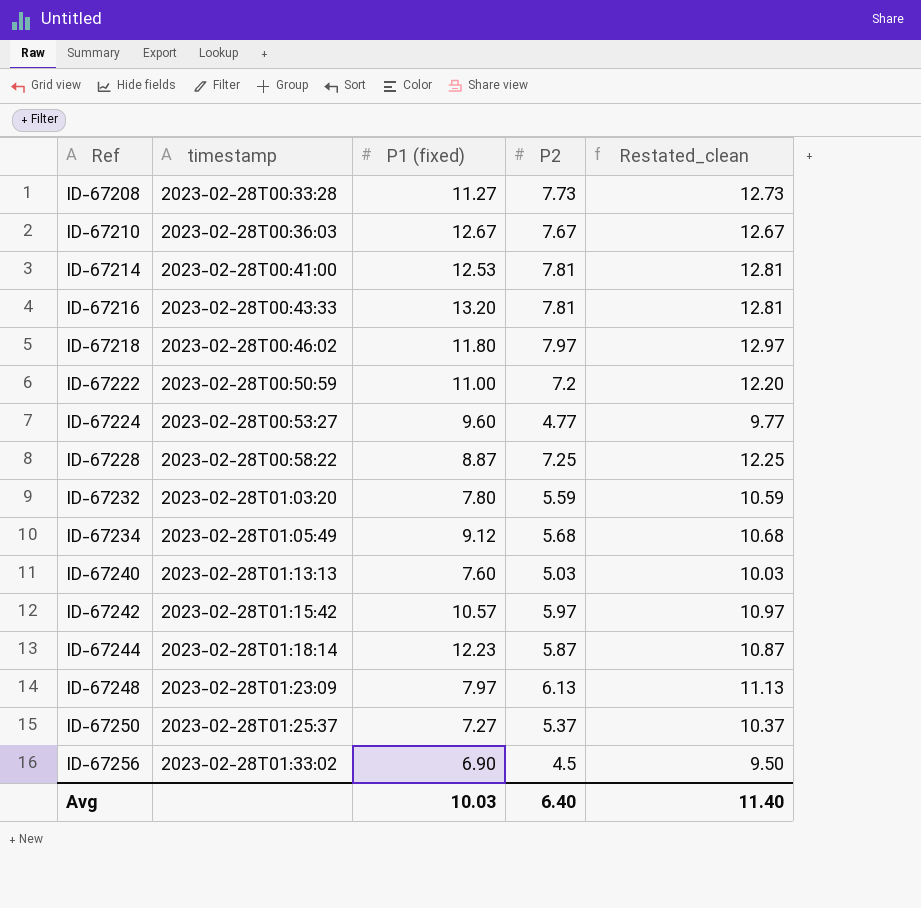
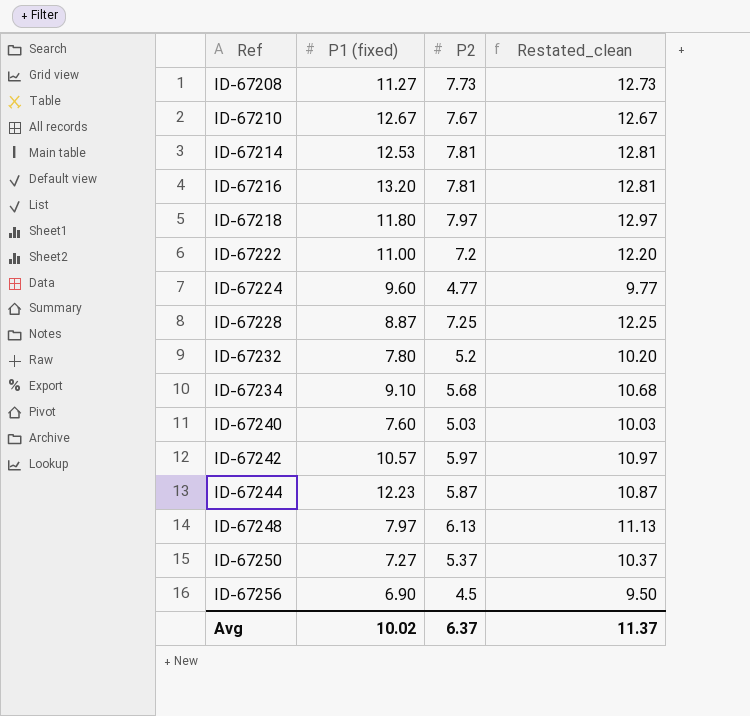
column timestamp | position: 2 -> none
ID-67232 | P2: 5.59 -> 5.2
ID-67232 | Restated_clean: 10.59 -> 10.20
ID-67234 | P1 (fixed): 9.12 -> 9.10
Avg | P1 (fixed): 10.03 -> 10.02
Avg | P2: 6.40 -> 6.37
Avg | Restated_clean: 11.40 -> 11.37

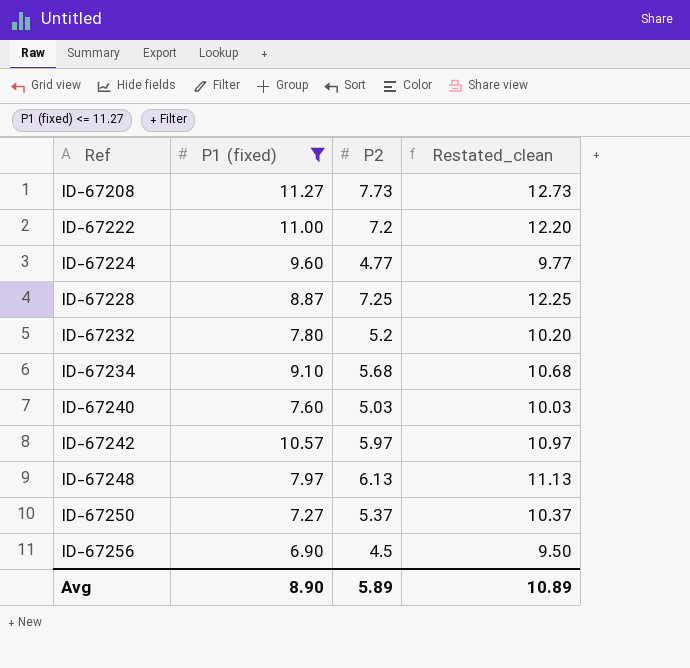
filter: none -> P1 (fixed) <= 11.27
Avg | P1 (fixed): 10.02 -> 8.90
Avg | P2: 6.37 -> 5.89
Avg | Restated_clean: 11.37 -> 10.89

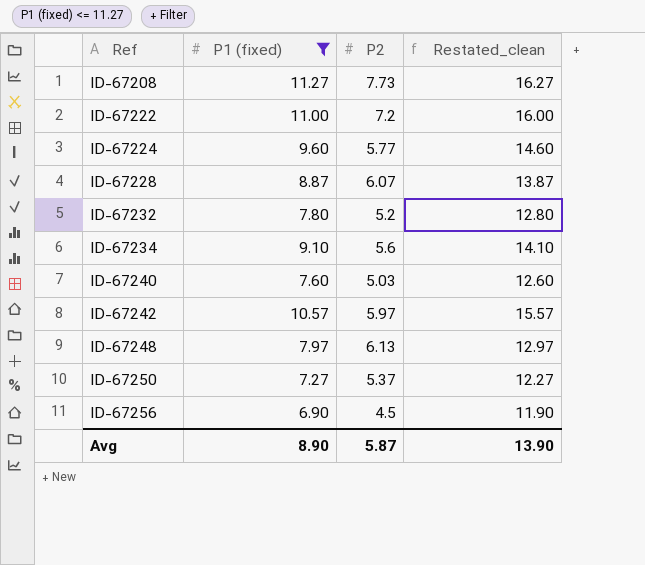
column Restated_clean | formula: [P2] + 5 -> [P1 (fixed)] + 5
ID-67224 | P2: 4.77 -> 5.77
ID-67228 | P2: 7.25 -> 6.07
ID-67234 | P2: 5.68 -> 5.6
Avg | P2: 5.89 -> 5.87
Avg | Restated_clean: 10.89 -> 13.90

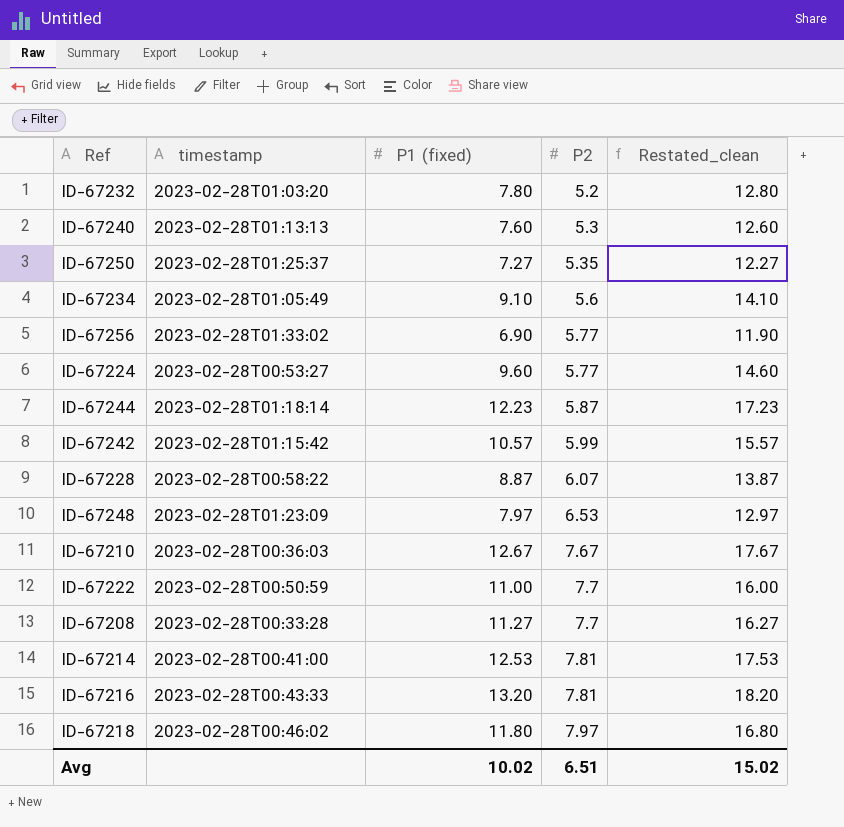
filter: P1 (fixed) <= 11.27 -> none
row order: Ref ascending -> P2 ascending
column timestamp | position: none -> 2
ID-67240 | P2: 5.03 -> 5.3
ID-67250 | P2: 5.37 -> 5.35
ID-67256 | P2: 4.5 -> 5.77
ID-67242 | P2: 5.97 -> 5.99
ID-67248 | P2: 6.13 -> 6.53
ID-67222 | P2: 7.2 -> 7.7
ID-67208 | P2: 7.73 -> 7.7
Avg | P1 (fixed): 8.90 -> 10.02
Avg | P2: 5.87 -> 6.51
Avg | Restated_clean: 13.90 -> 15.02

